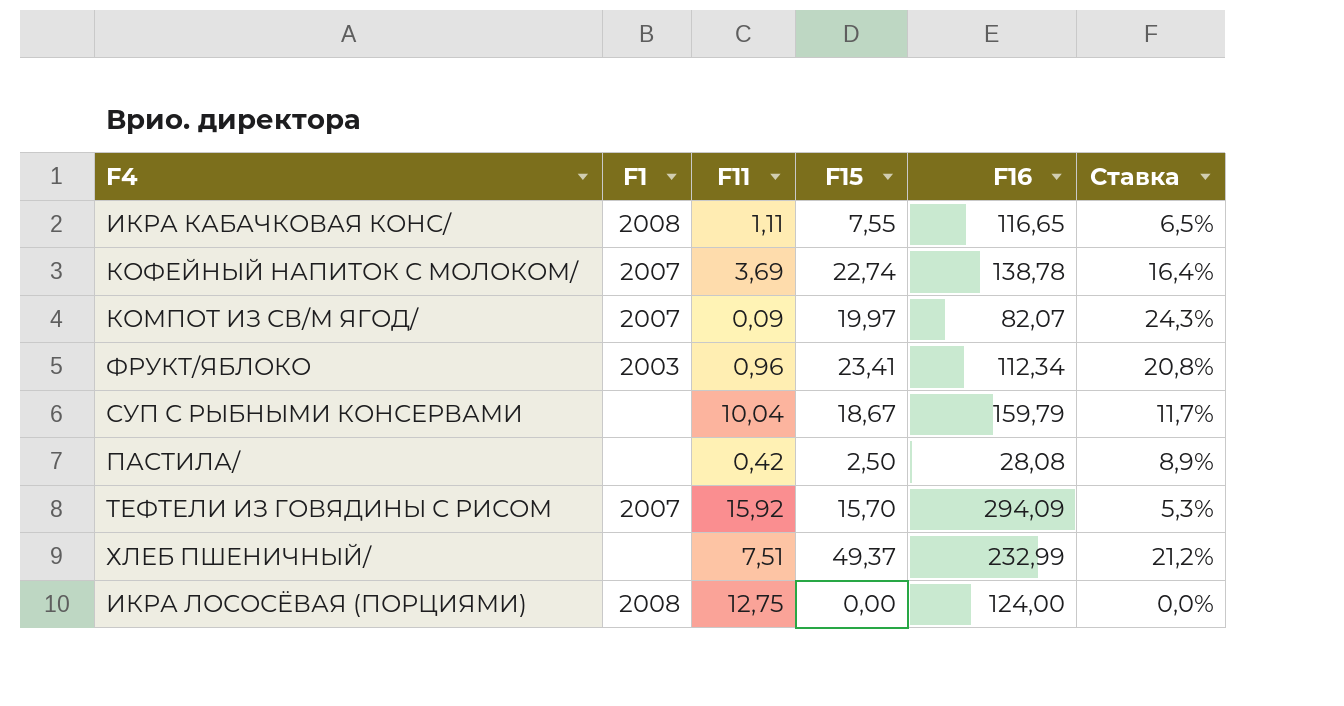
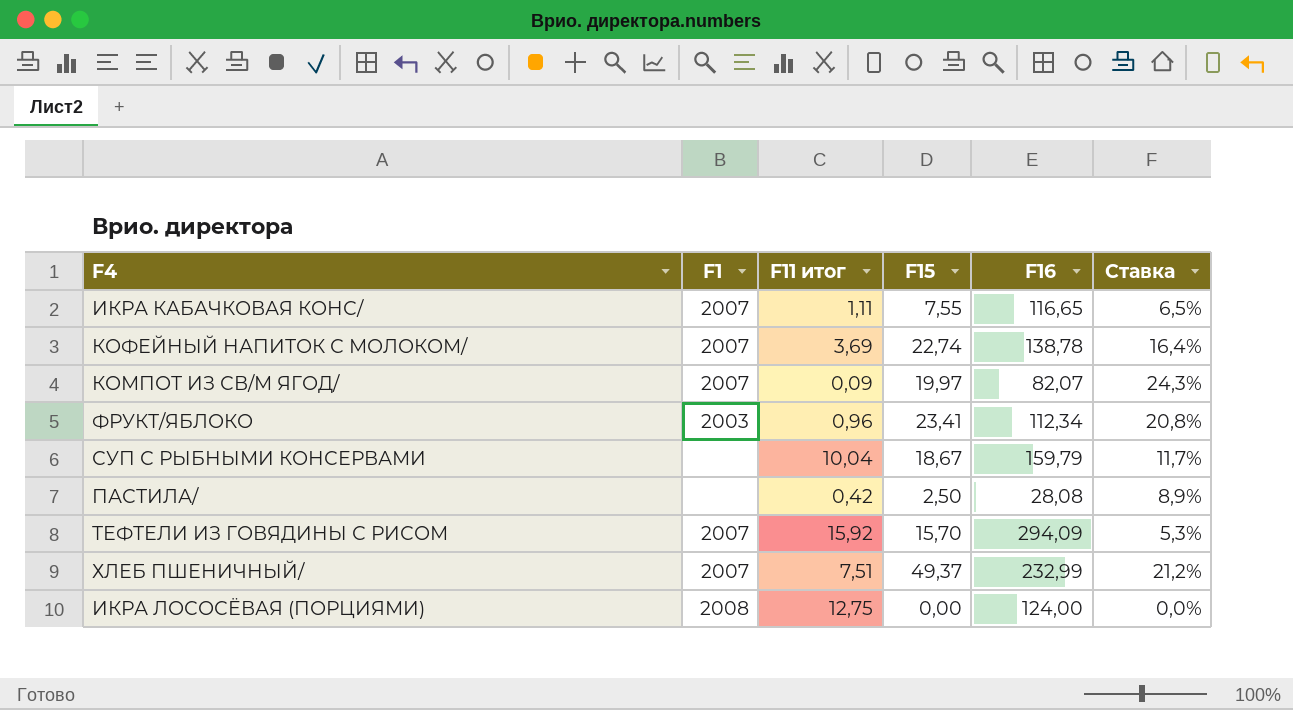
column name: F11 -> F11 итог
ИКРА КАБАЧКОВАЯ КОНС/ | F1: 2008 -> 2007
ХЛЕБ ПШЕНИЧНЫЙ/ | F1: none -> 2007

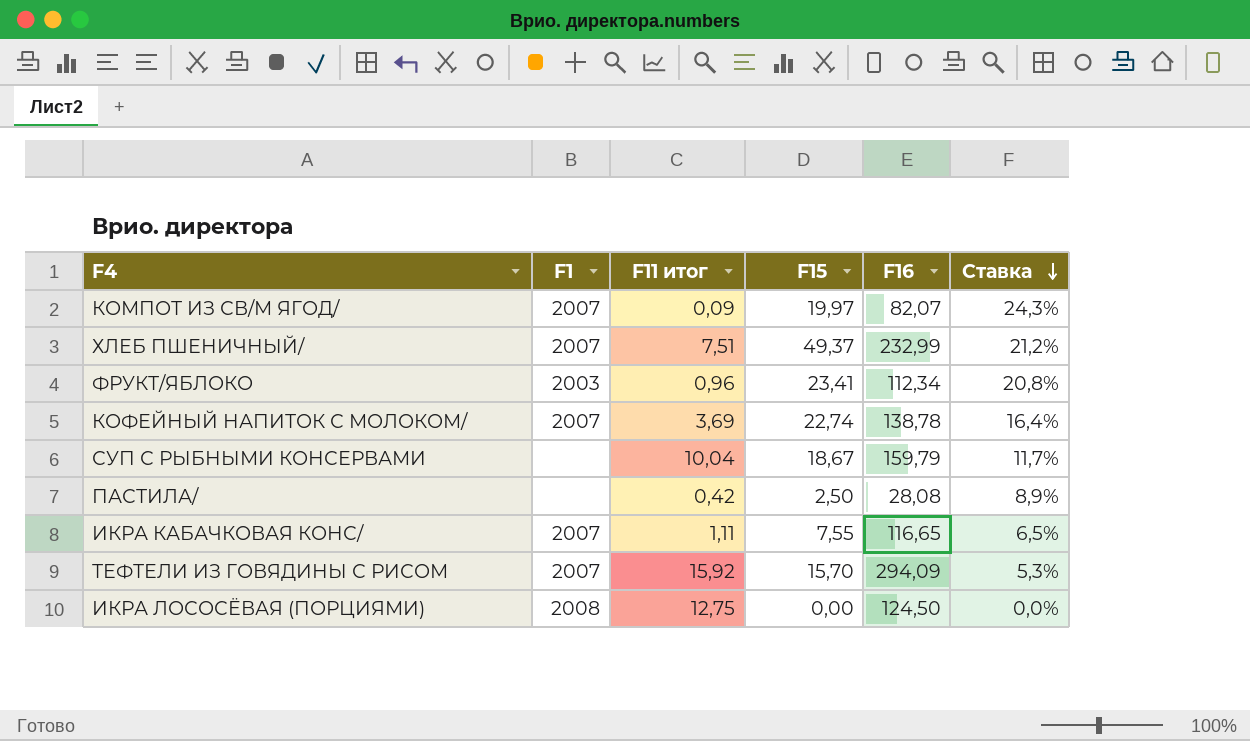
row order: none -> Ставка descending
ИКРА ЛОСОСЁВАЯ (ПОРЦИЯМИ) | F16: 124,00 -> 124,50

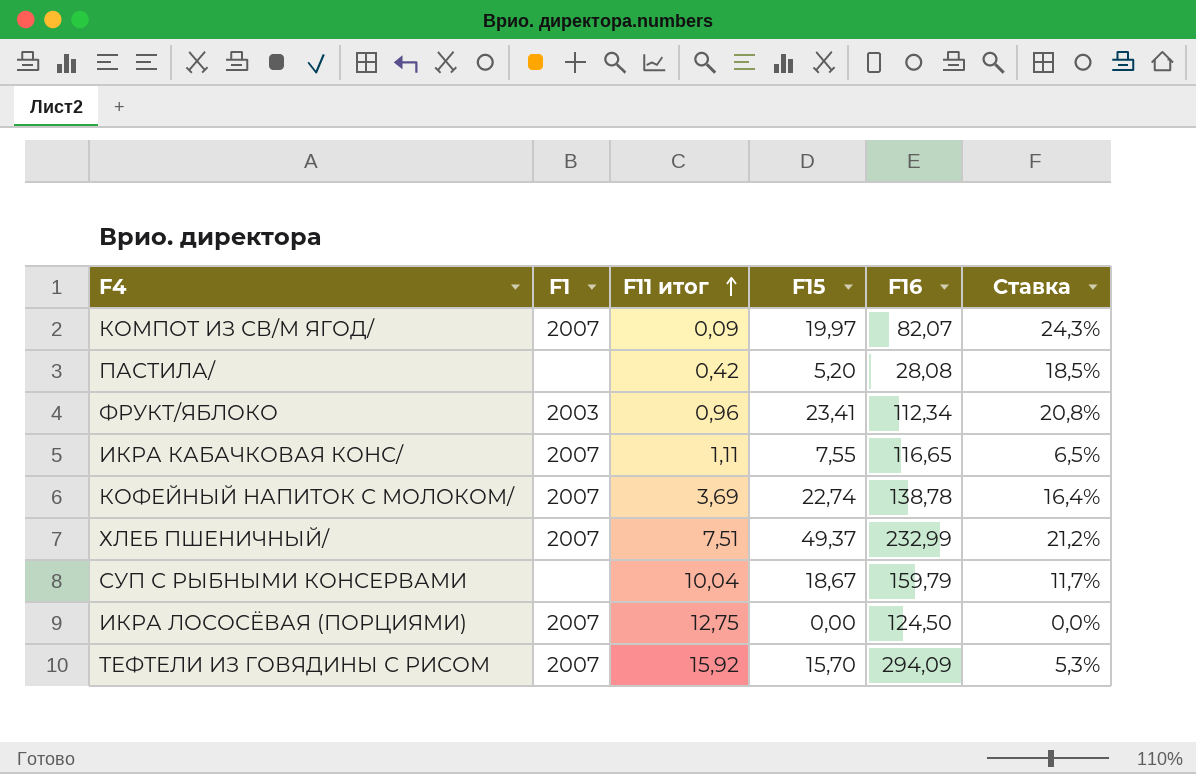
row order: Ставка descending -> F11 итог ascending
ПАСТИЛА/ | F15: 2,50 -> 5,20
ПАСТИЛА/ | Ставка: 8,9% -> 18,5%
ИКРА ЛОСОСЁВАЯ (ПОРЦИЯМИ) | F1: 2008 -> 2007

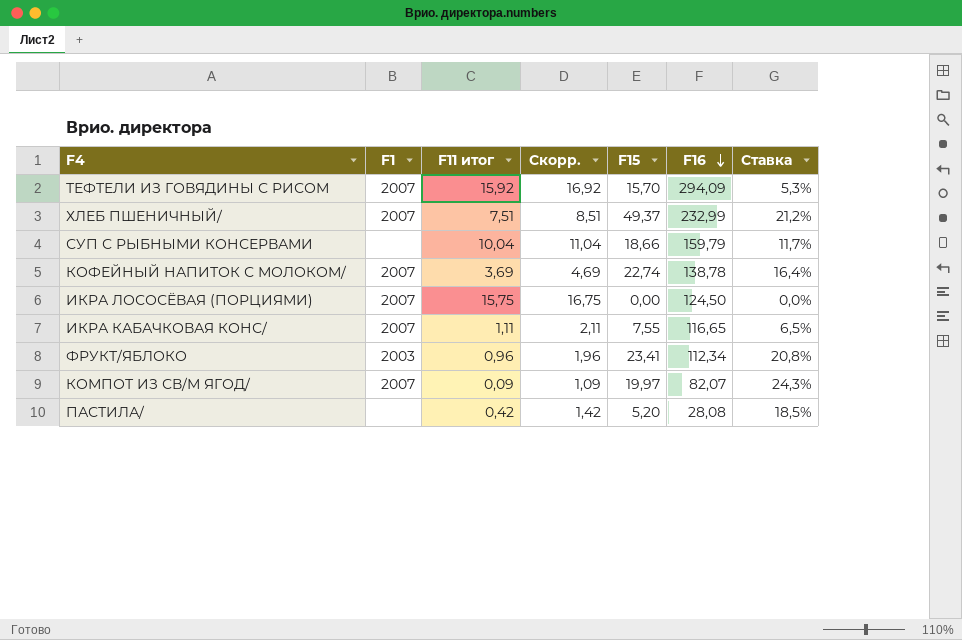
row order: F11 итог ascending -> F16 descending
column Скорр. | formula: none -> [F11 итог] + 1
СУП С РЫБНЫМИ КОНСЕРВАМИ | F15: 18,67 -> 18,66
ИКРА ЛОСОСЁВАЯ (ПОРЦИЯМИ) | F11 итог: 12,75 -> 15,75

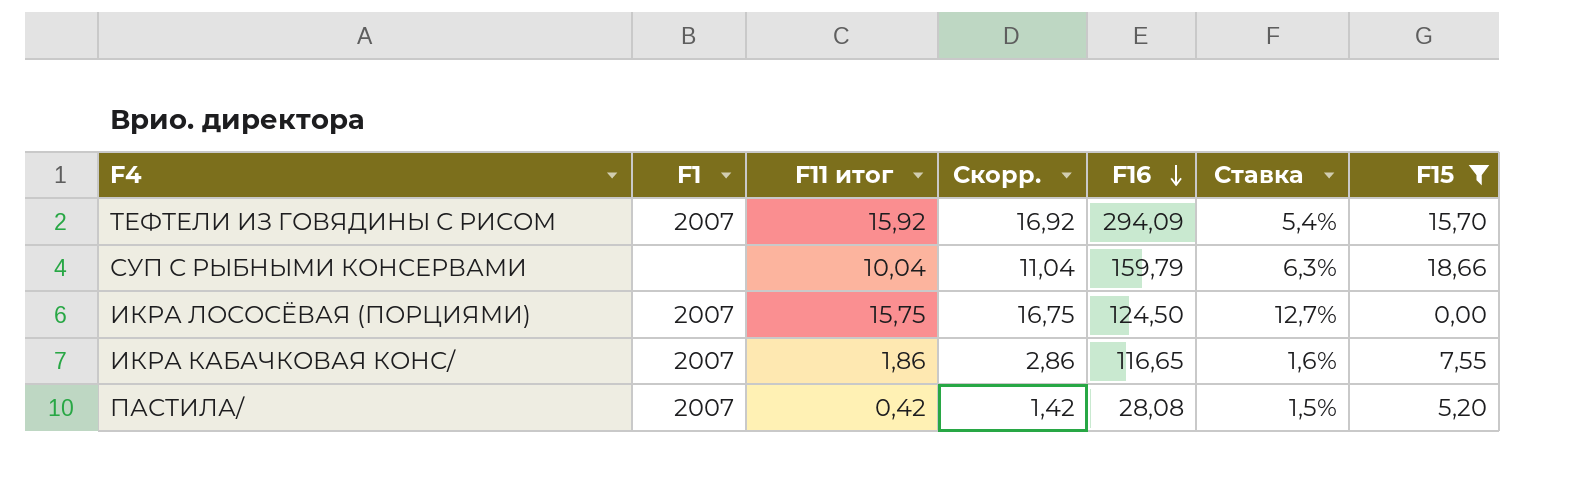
filter: none -> F15 <= 18,66
column Ставка | formula: [F15] / [F16] -> [F11 итог] / [F16]
column F15 | position: 5 -> 7
ИКРА КАБАЧКОВАЯ КОНС/ | F11 итог: 1,11 -> 1,86
ИКРА КАБАЧКОВАЯ КОНС/ | Скорр.: 2,11 -> 2,86
ПАСТИЛА/ | F1: none -> 2007

